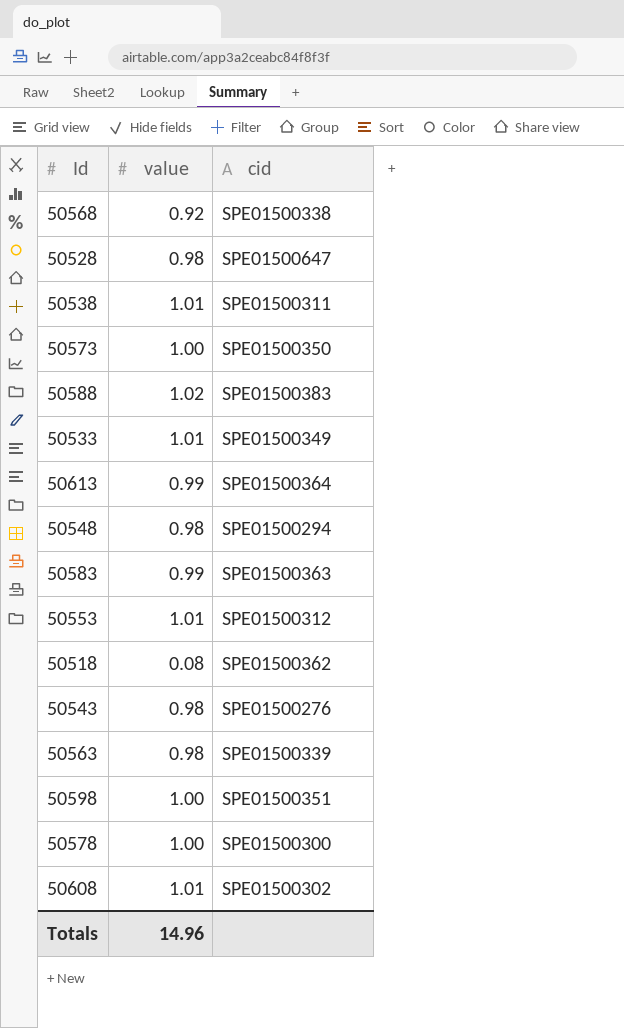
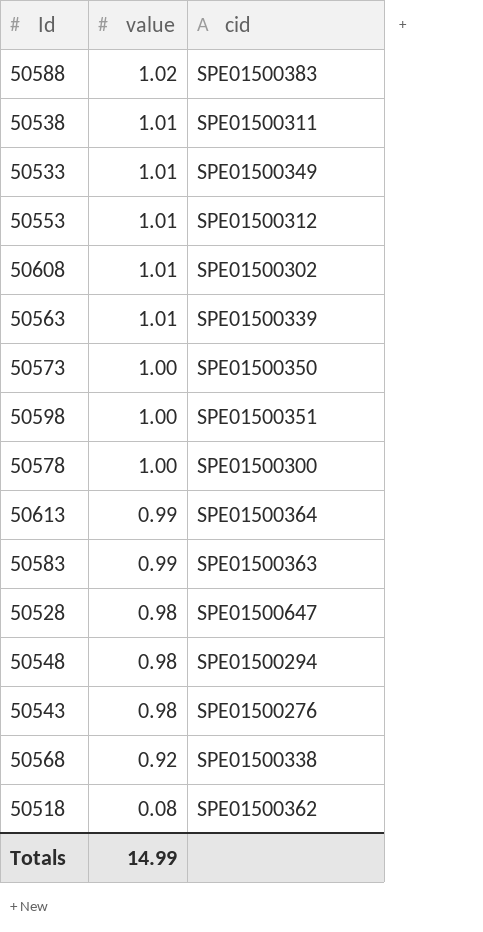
row order: none -> value descending
50563 | value: 0.98 -> 1.01
Totals | value: 14.96 -> 14.99

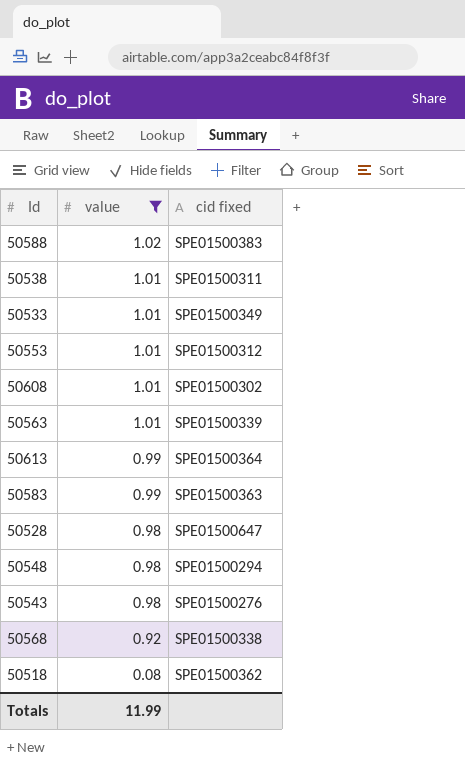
filter: none -> value != 1.00
column name: cid -> cid fixed
Totals | value: 14.99 -> 11.99

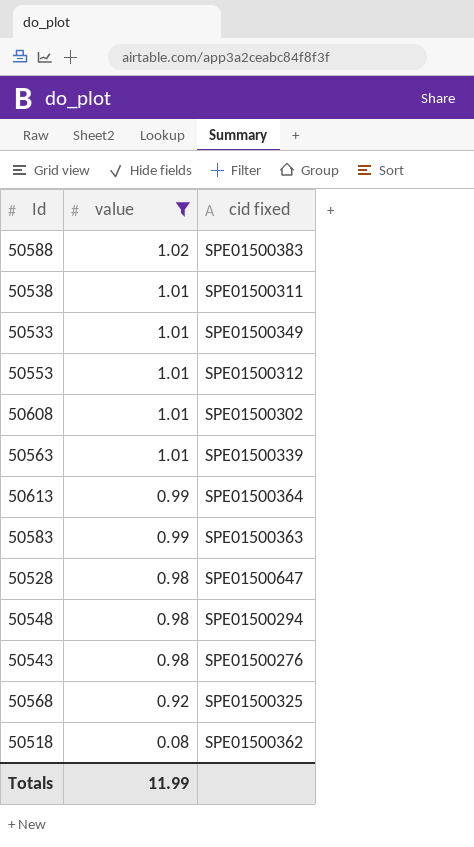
50568 | cid fixed: SPE01500338 -> SPE01500325

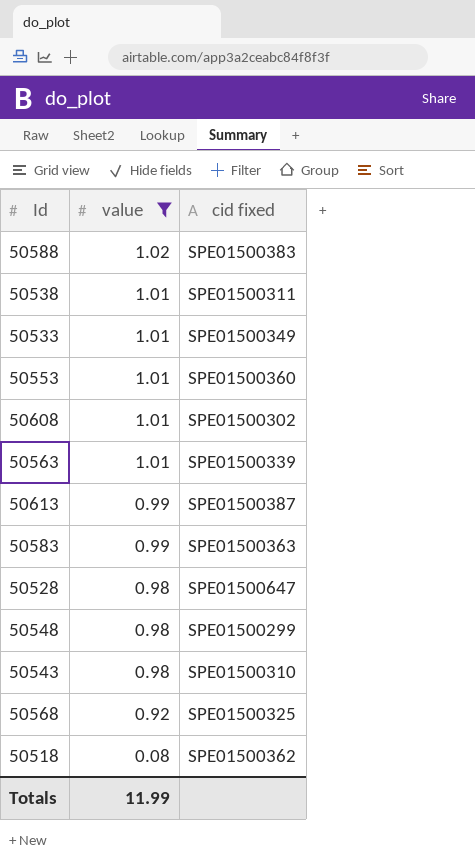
50553 | cid fixed: SPE01500312 -> SPE01500360
50613 | cid fixed: SPE01500364 -> SPE01500387
50548 | cid fixed: SPE01500294 -> SPE01500299
50543 | cid fixed: SPE01500276 -> SPE01500310

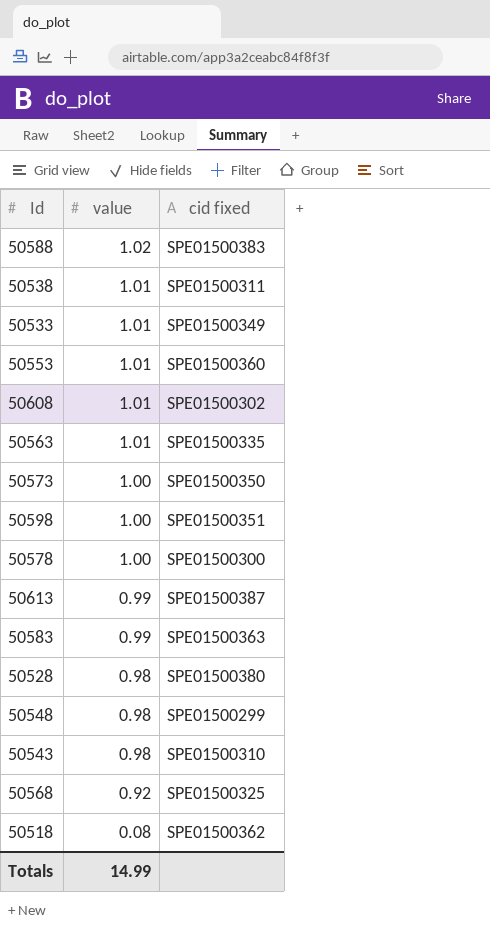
filter: value != 1.00 -> none
50563 | cid fixed: SPE01500339 -> SPE01500335
50528 | cid fixed: SPE01500647 -> SPE01500380
Totals | value: 11.99 -> 14.99

